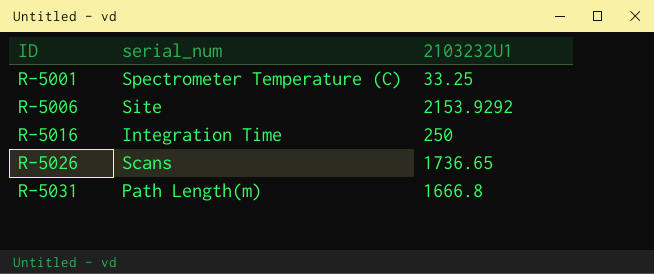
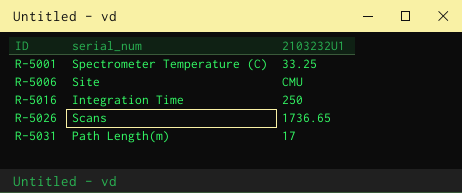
R-5006 | 2103232U1: 2153.9292 -> CMU
R-5031 | 2103232U1: 1666.8 -> 17

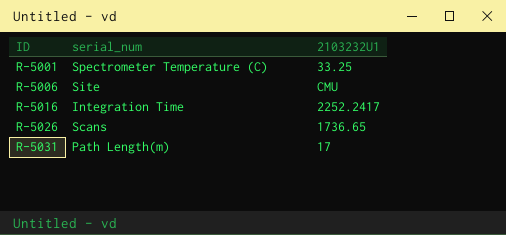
R-5016 | 2103232U1: 250 -> 2252.2417

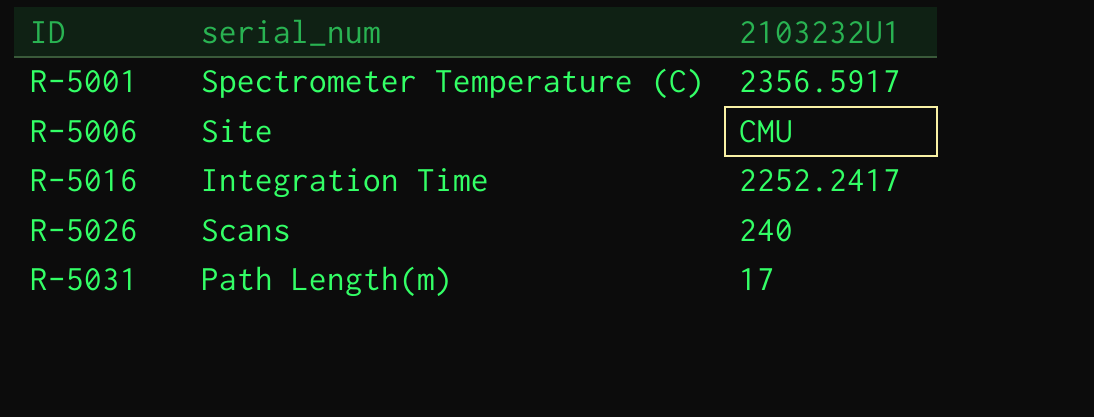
R-5001 | 2103232U1: 33.25 -> 2356.5917
R-5026 | 2103232U1: 1736.65 -> 240

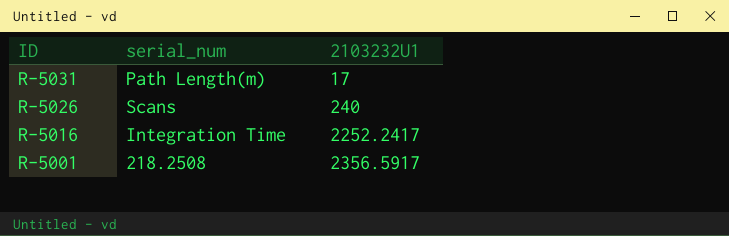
row order: ID ascending -> ID descending
row R-5006: Site | CMU -> none
R-5001 | serial_num: Spectrometer Temperature (C) -> 218.2508

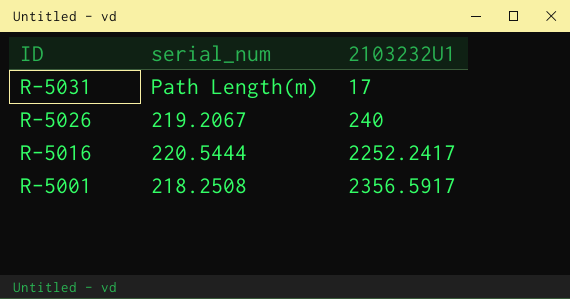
R-5026 | serial_num: Scans -> 219.2067
R-5016 | serial_num: Integration Time -> 220.5444

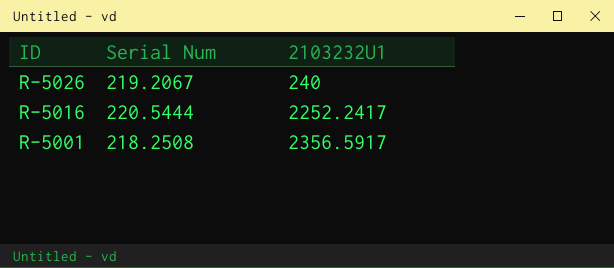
column name: serial_num -> Serial Num
row R-5031: Path Length(m) | 17 -> none

